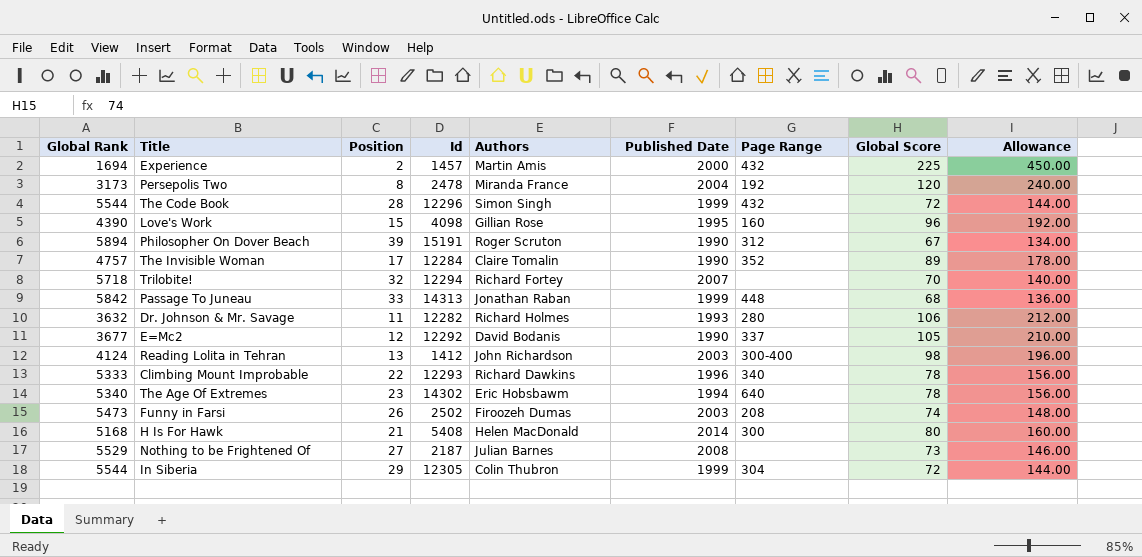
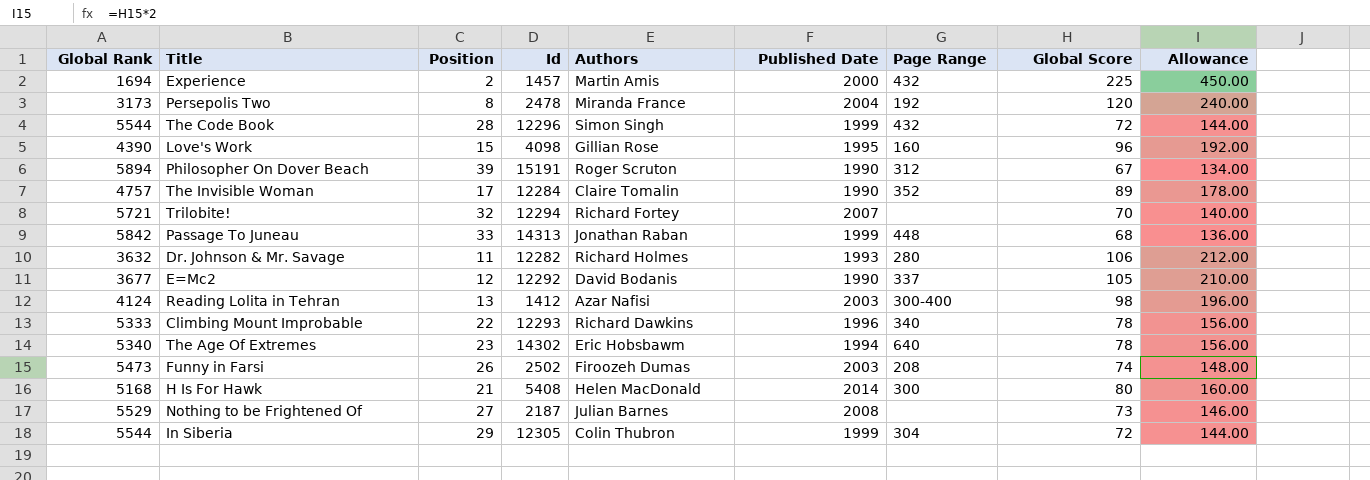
Trilobite! | Global Rank: 5718 -> 5721
Reading Lolita in Tehran | Authors: John Richardson -> Azar Nafisi

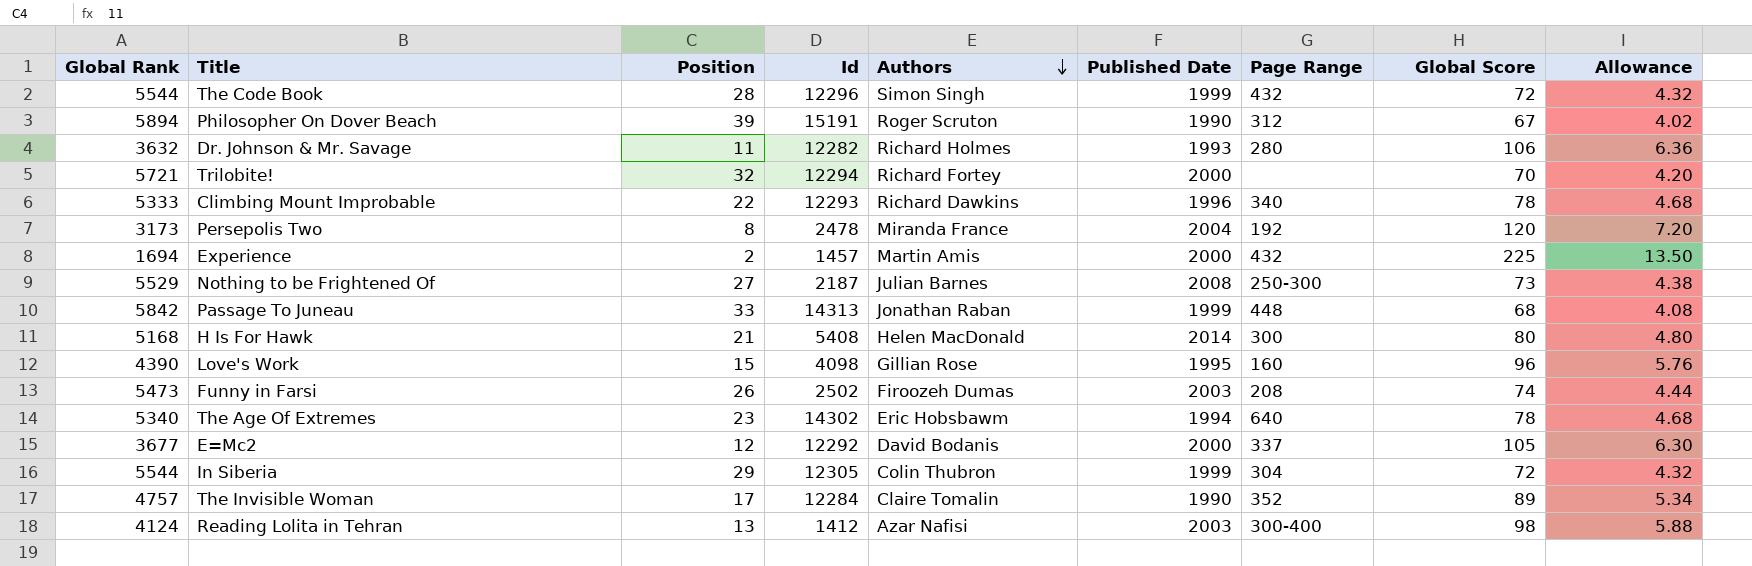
row order: none -> Authors descending
column Allowance | formula: [Global Score] * 2 -> [Global Score] * 0.06
Trilobite! | Published Date: 2007 -> 2000
Nothing to be Frightened Of | Page Range: none -> 250-300
E=Mc2 | Published Date: 1990 -> 2000

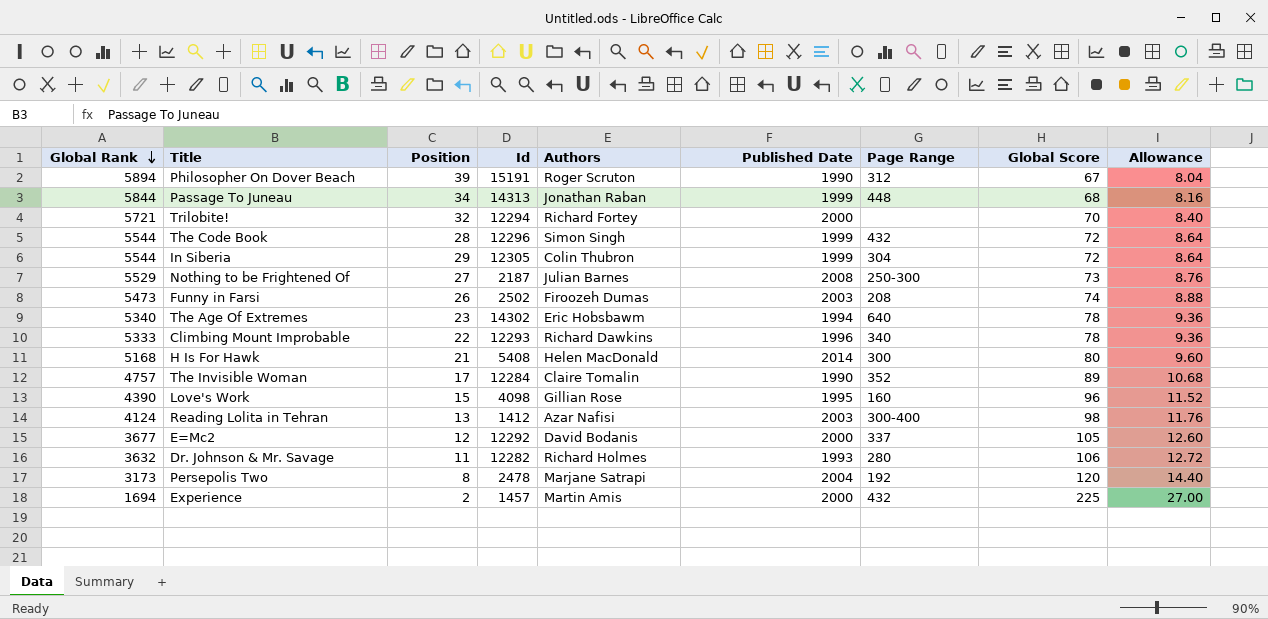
row order: Authors descending -> Global Rank descending
column Allowance | formula: [Global Score] * 0.06 -> [Global Score] * 0.12
Passage To Juneau | Global Rank: 5842 -> 5844
Passage To Juneau | Position: 33 -> 34
Persepolis Two | Authors: Miranda France -> Marjane Satrapi

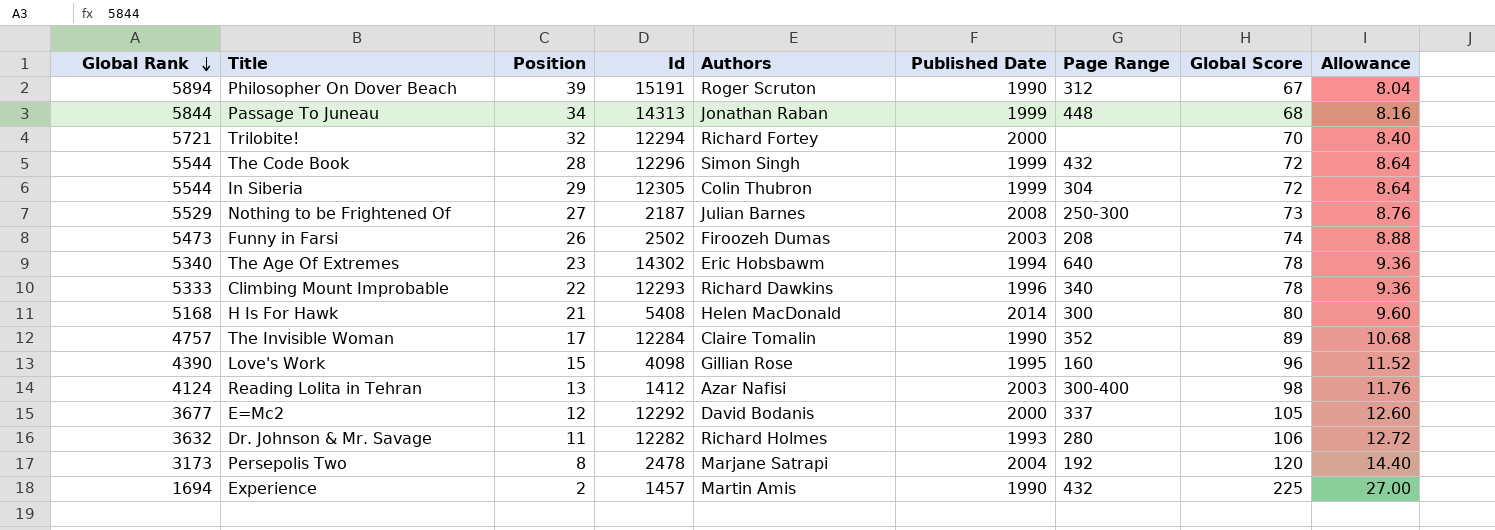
Experience | Published Date: 2000 -> 1990

